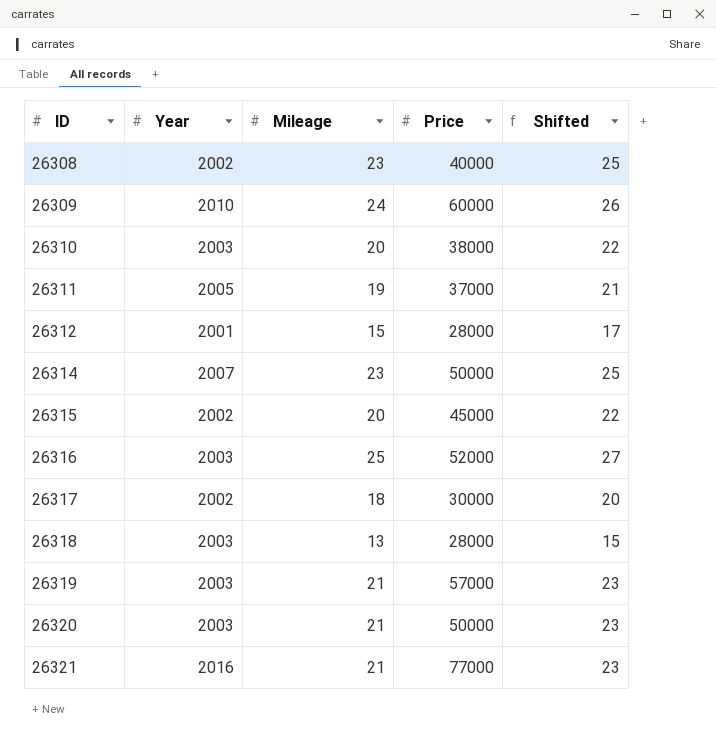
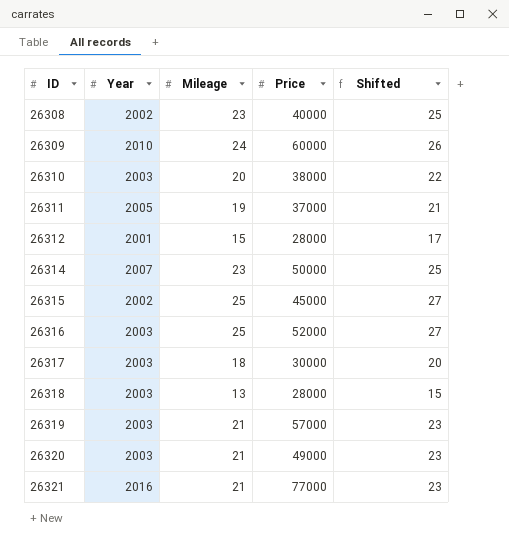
26315 | Mileage: 20 -> 25
26315 | Shifted: 22 -> 27
26317 | Year: 2002 -> 2003
26320 | Price: 50000 -> 49000

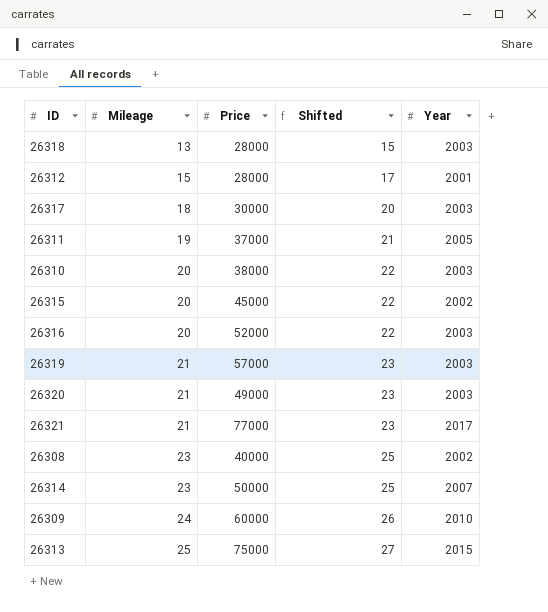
row order: ID ascending -> Mileage ascending
column Year | position: 2 -> 5
26315 | Mileage: 25 -> 20
26315 | Shifted: 27 -> 22
26316 | Mileage: 25 -> 20
26316 | Shifted: 27 -> 22
26321 | Year: 2016 -> 2017
row 26313: none -> 25 | 75000 | 27 | 2015

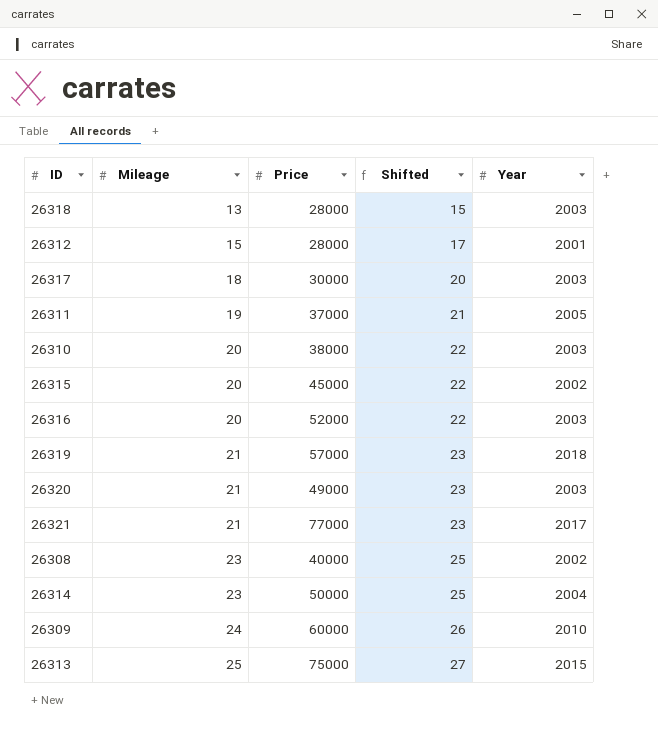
26319 | Year: 2003 -> 2018
26314 | Year: 2007 -> 2004

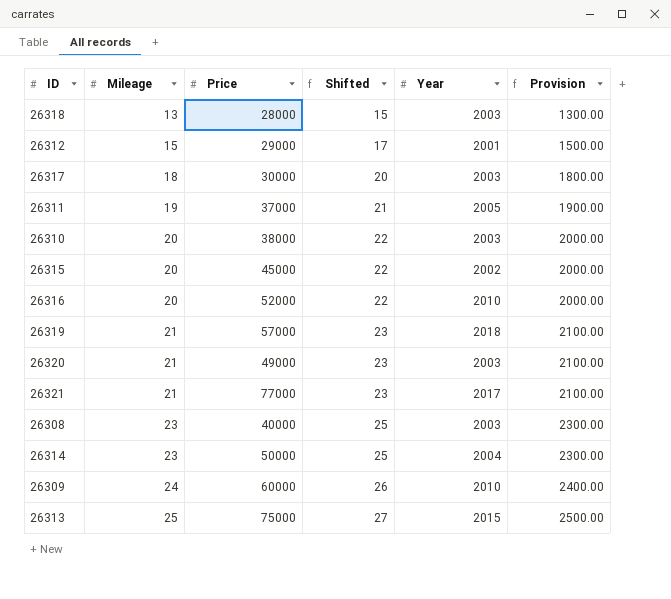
column Provision | formula: none -> [Mileage] * 100
26312 | Price: 28000 -> 29000
26316 | Year: 2003 -> 2010
26308 | Year: 2002 -> 2003

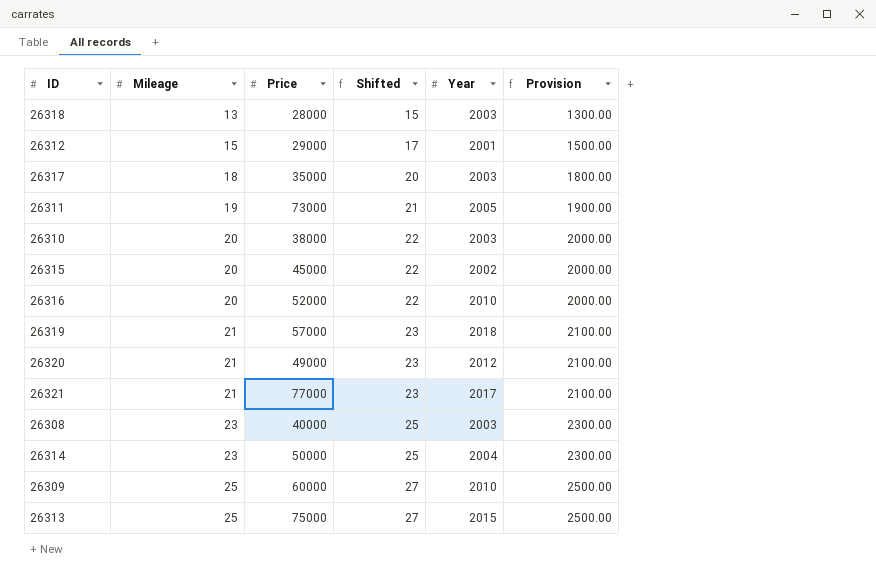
26317 | Price: 30000 -> 35000
26311 | Price: 37000 -> 73000
26320 | Year: 2003 -> 2012
26309 | Mileage: 24 -> 25
26309 | Shifted: 26 -> 27
26309 | Provision: 2400.00 -> 2500.00

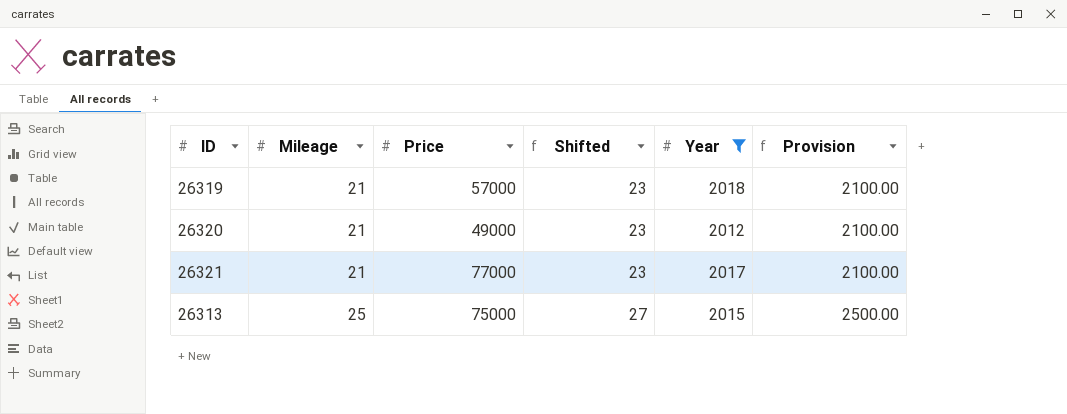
filter: none -> Year >= 2012

